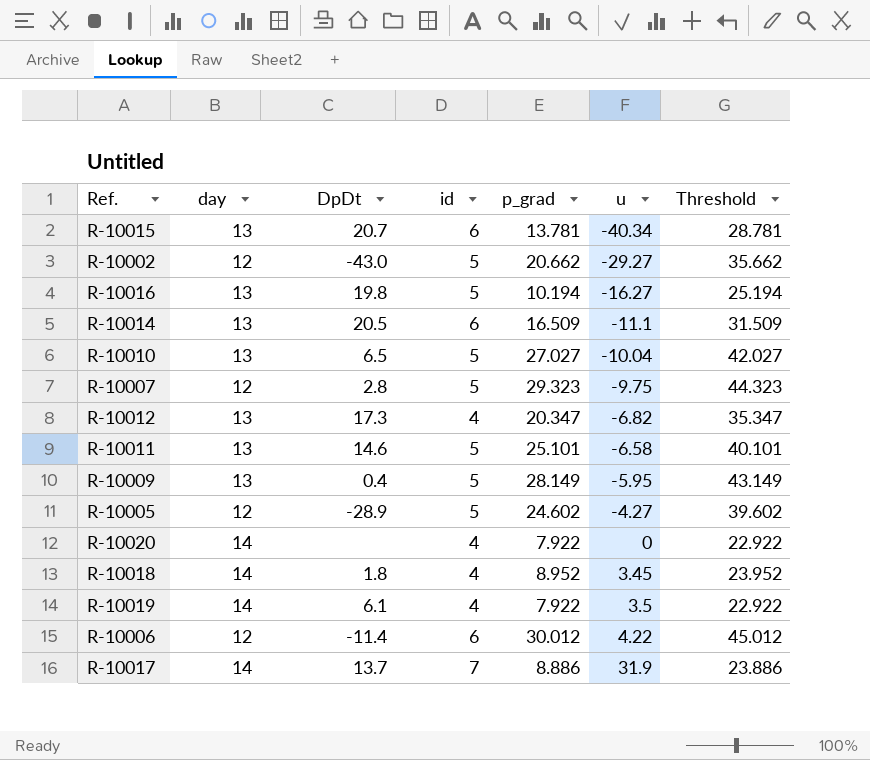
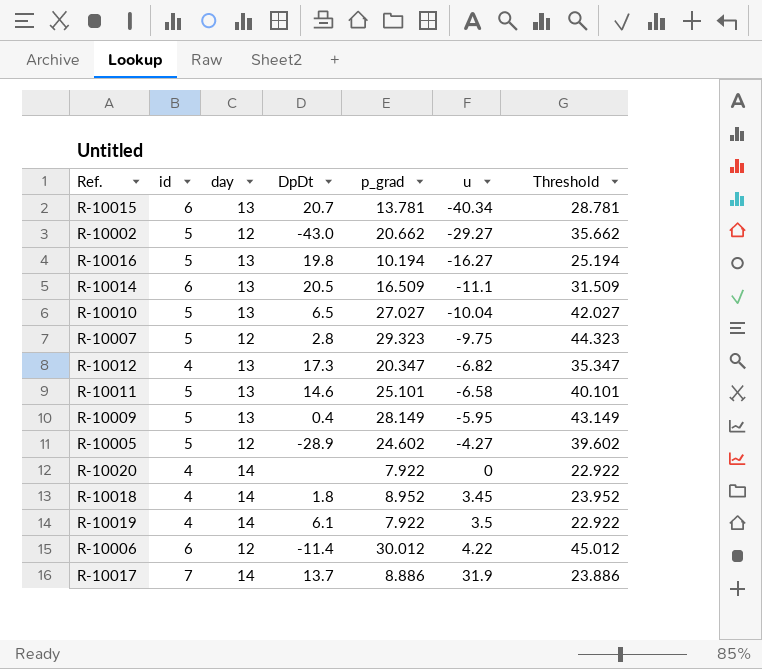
column id | position: 4 -> 2

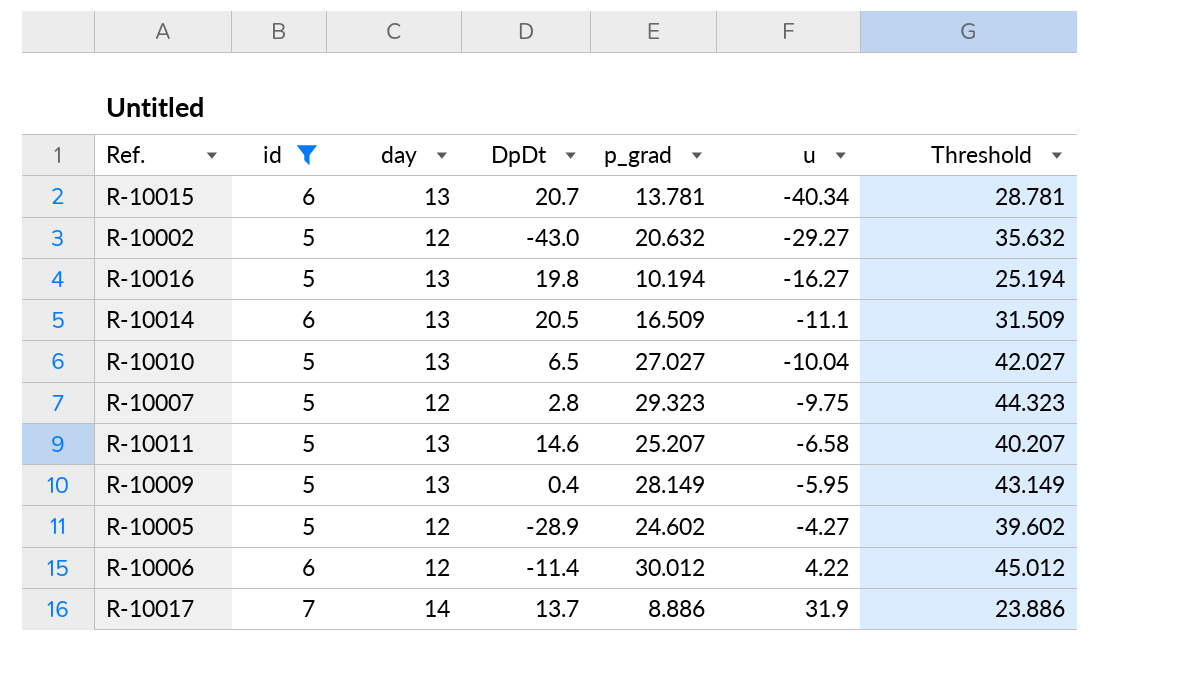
filter: none -> id != 4
R-10002 | p_grad: 20.662 -> 20.632
R-10002 | Threshold: 35.662 -> 35.632
R-10011 | p_grad: 25.101 -> 25.207
R-10011 | Threshold: 40.101 -> 40.207

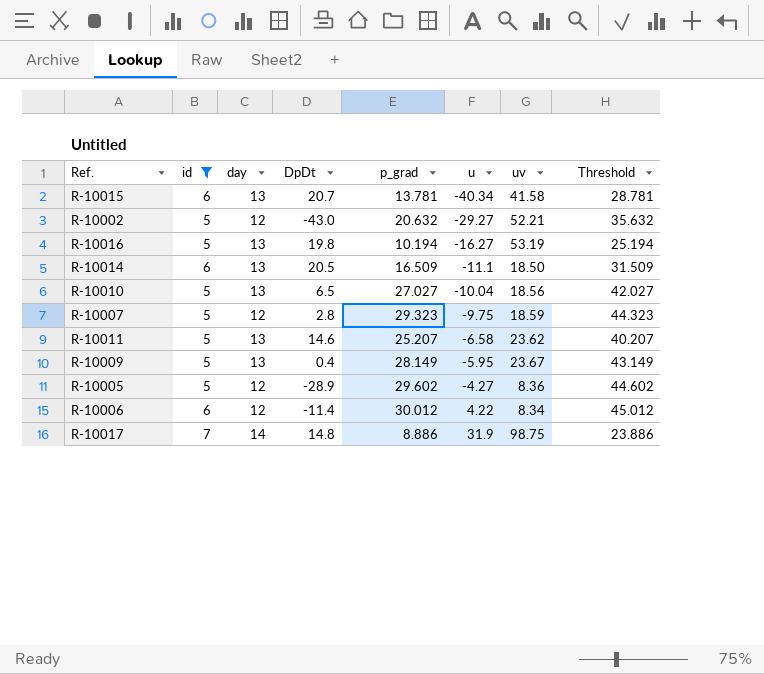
column uv | position: none -> 7
R-10005 | p_grad: 24.602 -> 29.602
R-10005 | Threshold: 39.602 -> 44.602
R-10017 | DpDt: 13.7 -> 14.8

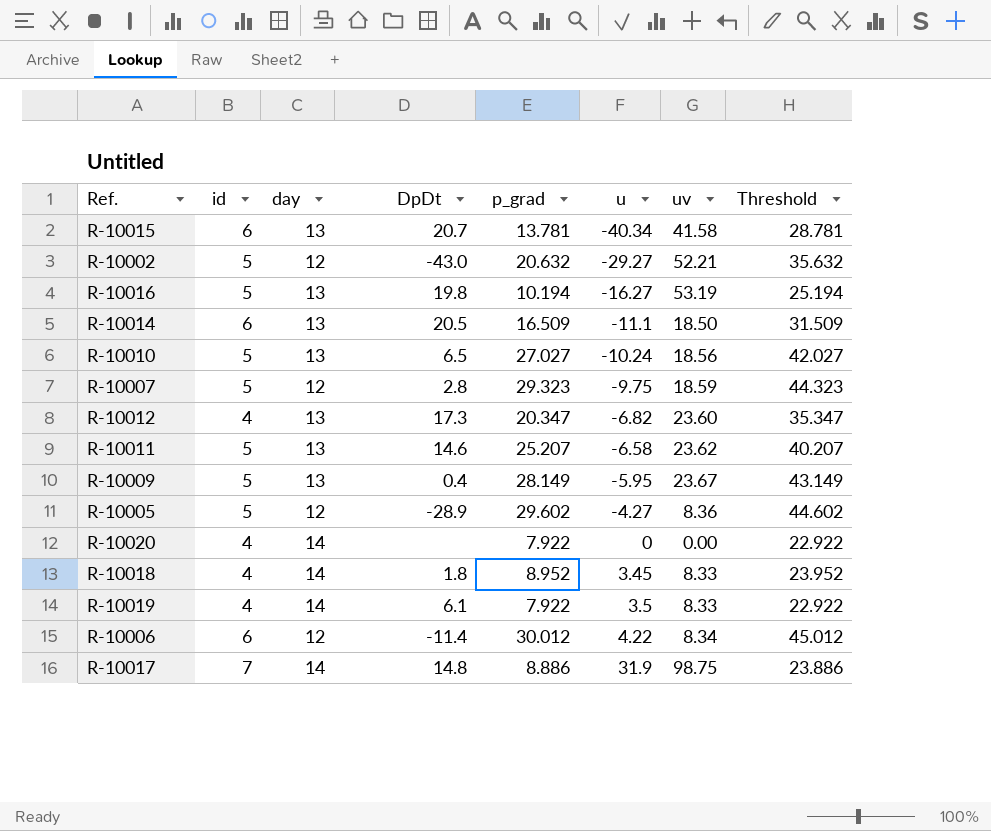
filter: id != 4 -> none
R-10010 | u: -10.04 -> -10.24

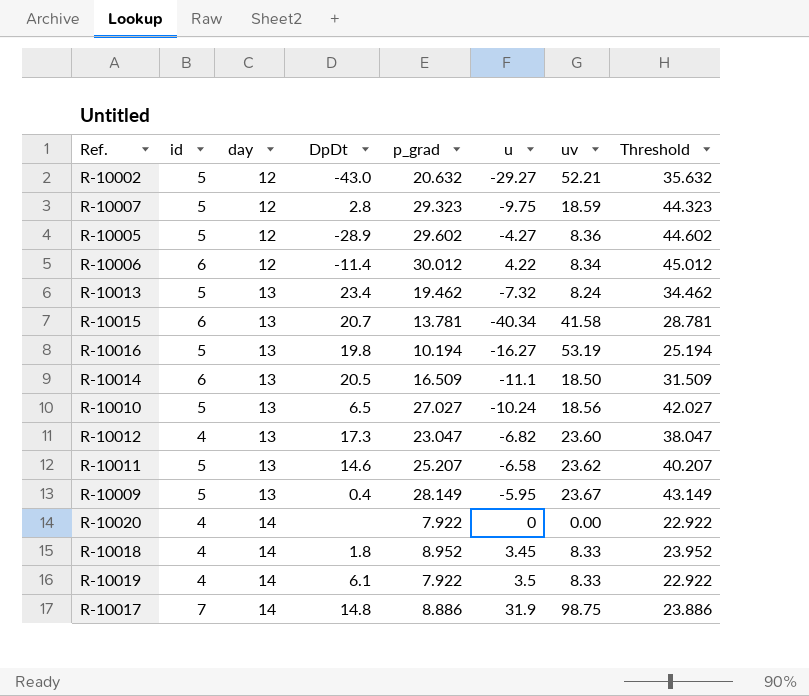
row order: u ascending -> day ascending
row R-10013: none -> 5 | 13 | 23.4 | 19.462 | -7.32 | 8.24 | 34.462
R-10012 | p_grad: 20.347 -> 23.047
R-10012 | Threshold: 35.347 -> 38.047

